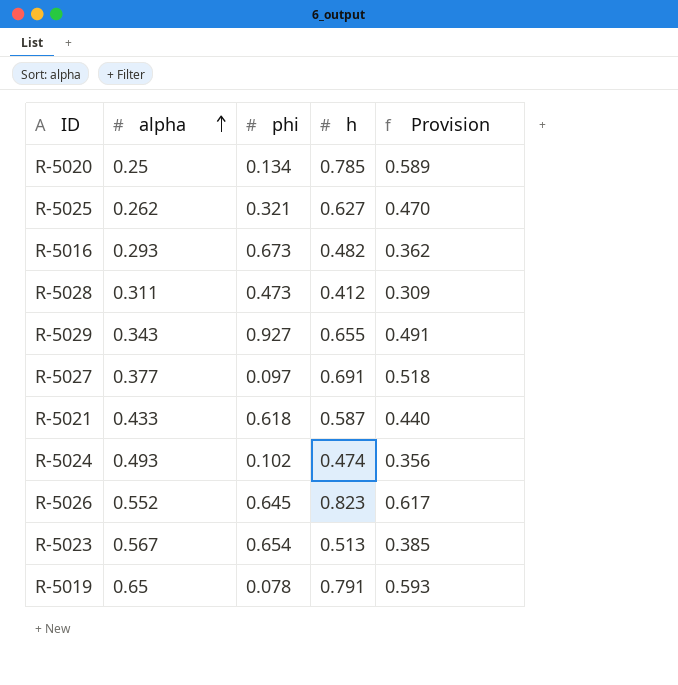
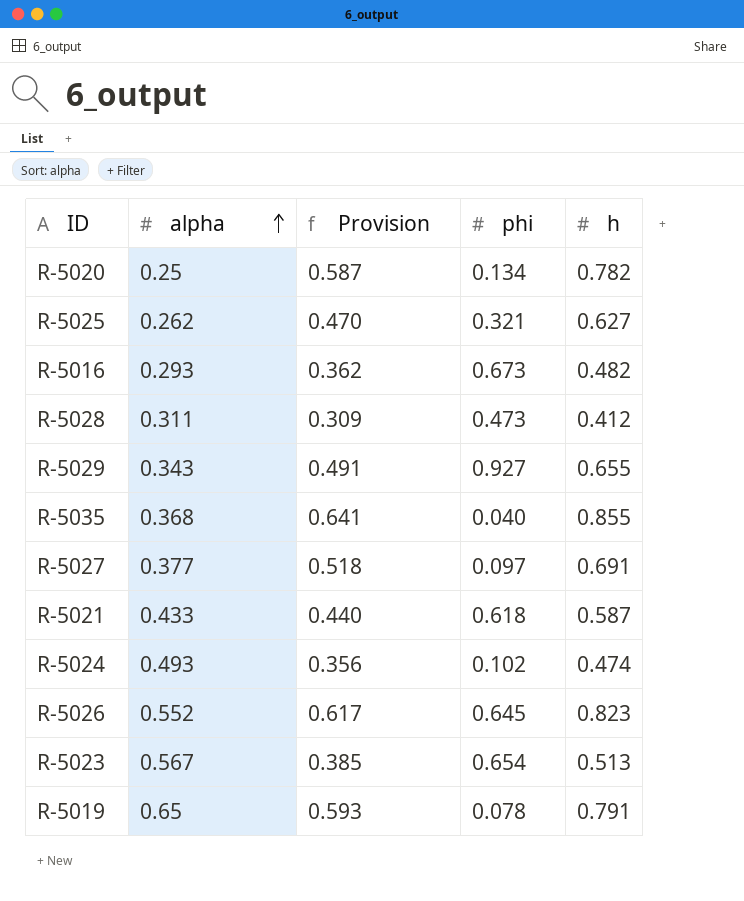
column Provision | position: 5 -> 3
R-5020 | Provision: 0.589 -> 0.587
R-5020 | h: 0.785 -> 0.782
row R-5035: none -> 0.368 | 0.641 | 0.040 | 0.855

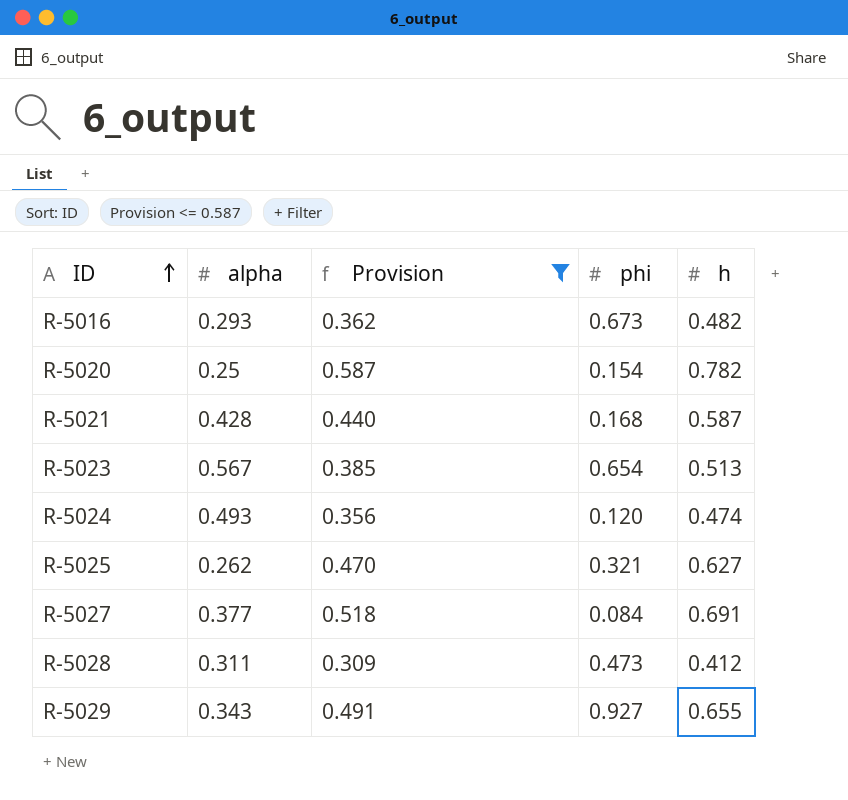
filter: none -> Provision <= 0.587
row order: alpha ascending -> ID ascending
R-5020 | phi: 0.134 -> 0.154
R-5021 | alpha: 0.433 -> 0.428
R-5021 | phi: 0.618 -> 0.168
R-5024 | phi: 0.102 -> 0.120
R-5027 | phi: 0.097 -> 0.084

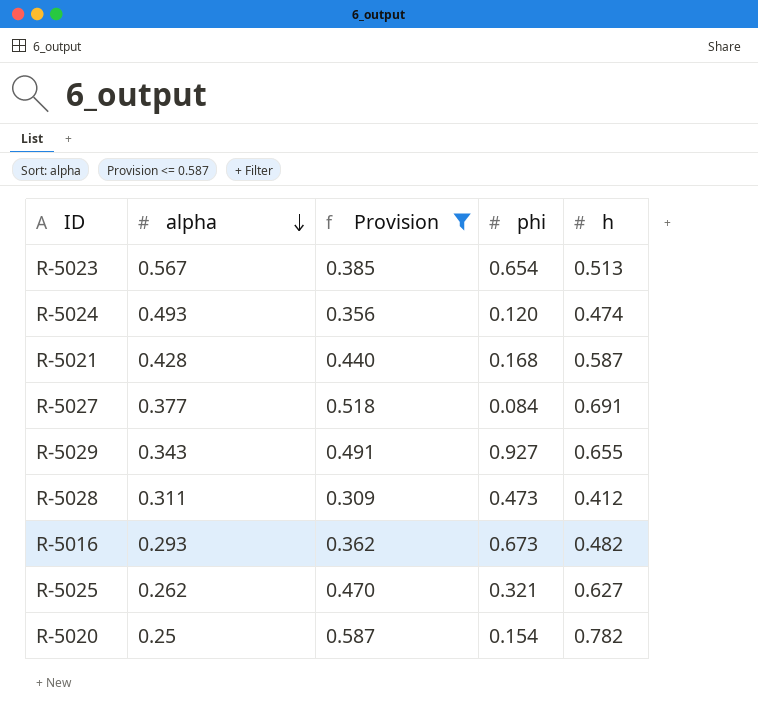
row order: ID ascending -> alpha descending

